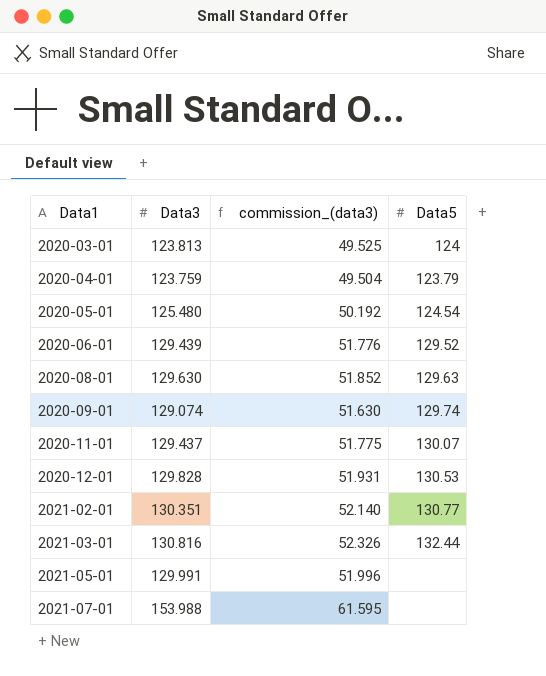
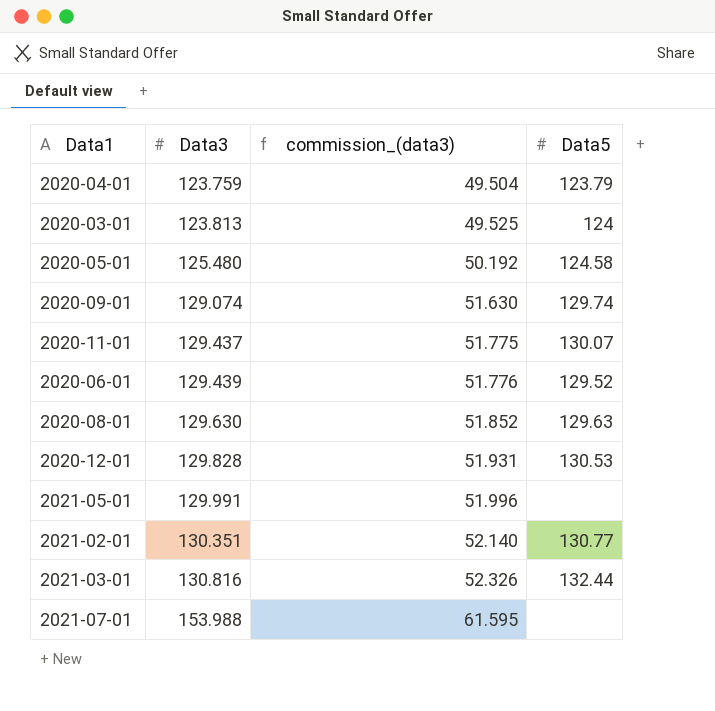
row order: Data1 ascending -> Data3 ascending
2020-05-01 | Data5: 124.54 -> 124.58

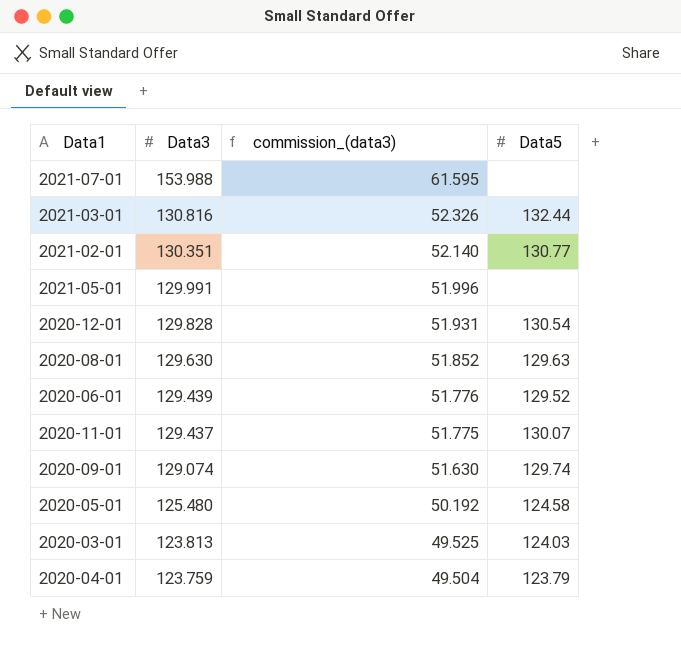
row order: Data3 ascending -> Data3 descending
2020-12-01 | Data5: 130.53 -> 130.54
2020-03-01 | Data5: 124 -> 124.03

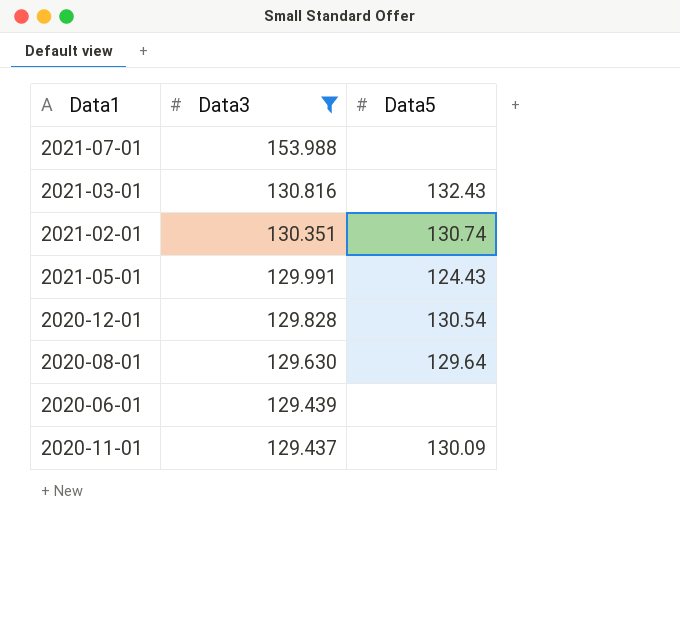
filter: none -> Data3 >= 129.437
column commission_(data3) | formula: [Data3] * 0.4 -> none
2021-03-01 | Data5: 132.44 -> 132.43
2021-02-01 | Data5: 130.77 -> 130.74
2021-05-01 | Data5: none -> 124.43
2020-08-01 | Data5: 129.63 -> 129.64
2020-06-01 | Data5: 129.52 -> none
2020-11-01 | Data5: 130.07 -> 130.09

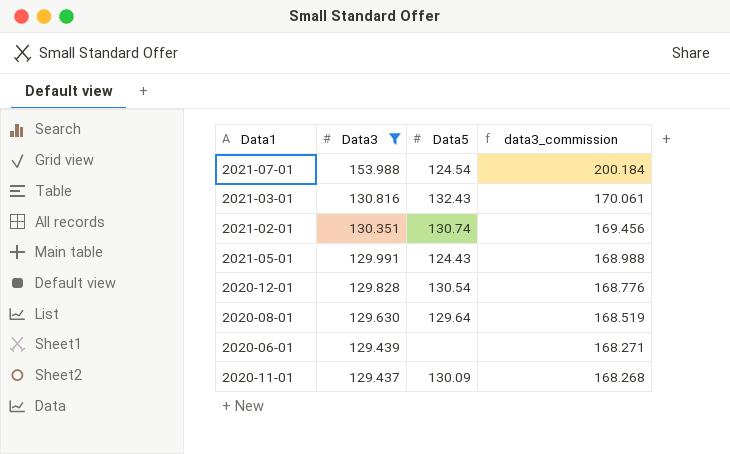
column data3_commission | formula: none -> [Data3] * 1.3
2021-07-01 | Data5: none -> 124.54

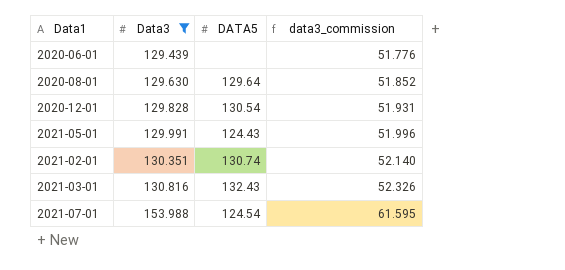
row order: Data3 descending -> Data3 ascending
column name: Data5 -> DATA5
column data3_commission | formula: [Data3] * 1.3 -> [Data3] * 0.4
row 2020-11-01: 129.437 | 130.09 | 168.268 -> none

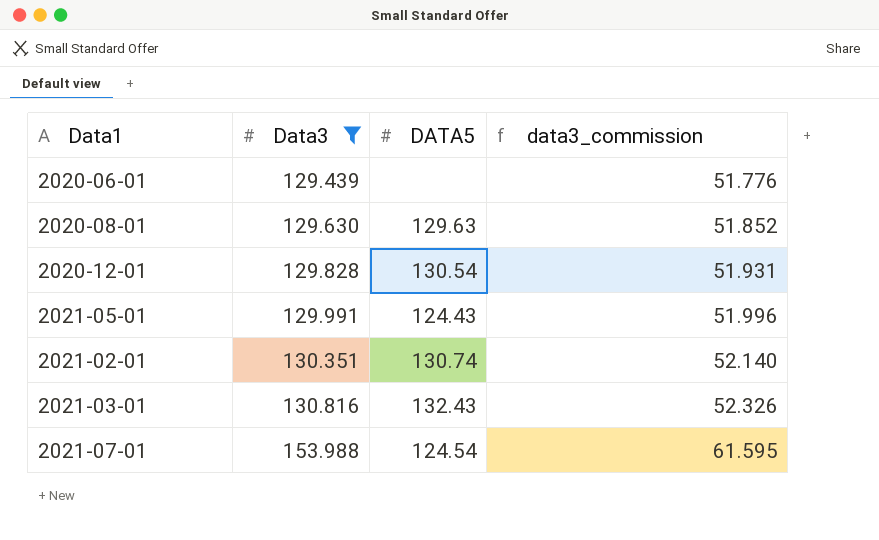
2020-08-01 | DATA5: 129.64 -> 129.63

